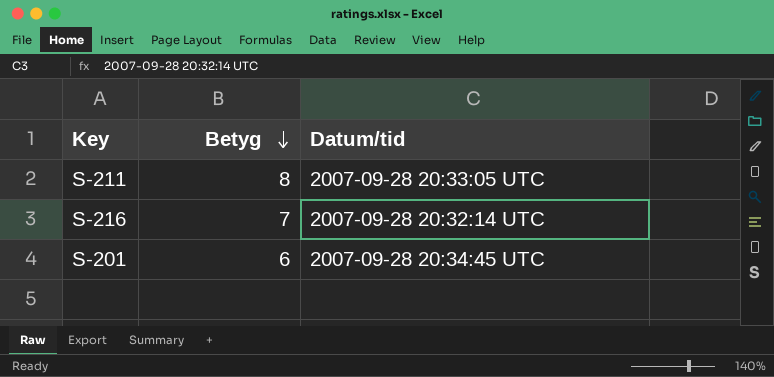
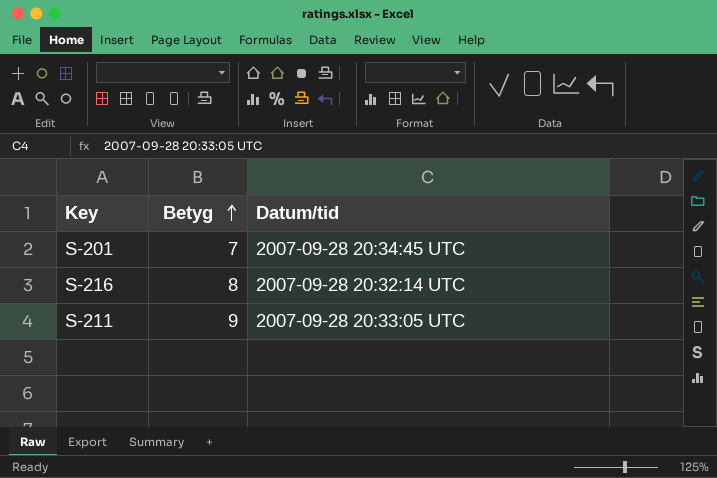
row order: Betyg descending -> Betyg ascending
S-201 | Betyg: 6 -> 7
S-216 | Betyg: 7 -> 8
S-211 | Betyg: 8 -> 9

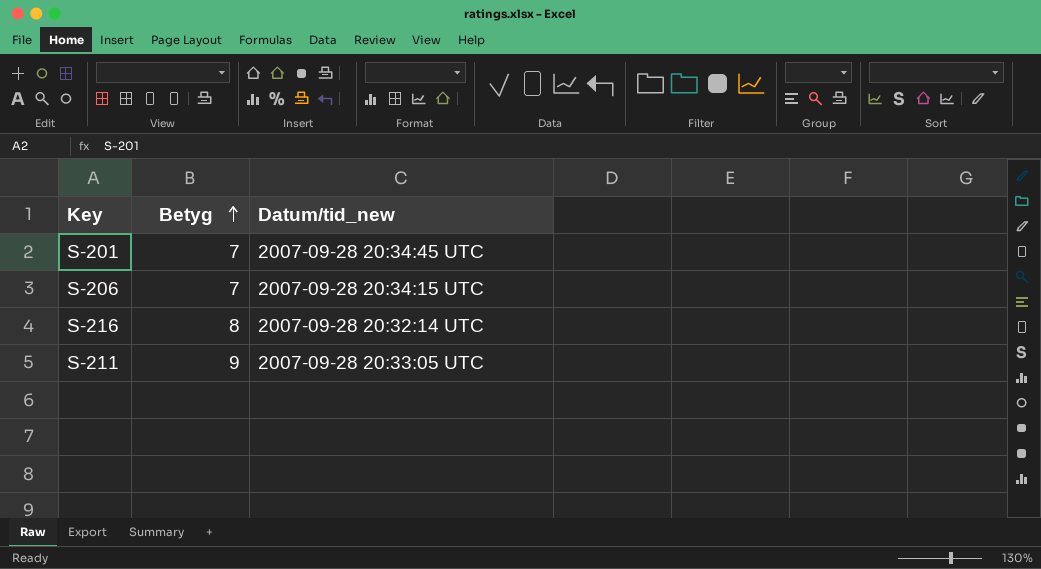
column name: Datum/tid -> Datum/tid_new
row S-206: none -> 7 | 2007-09-28 20:34:15 UTC

